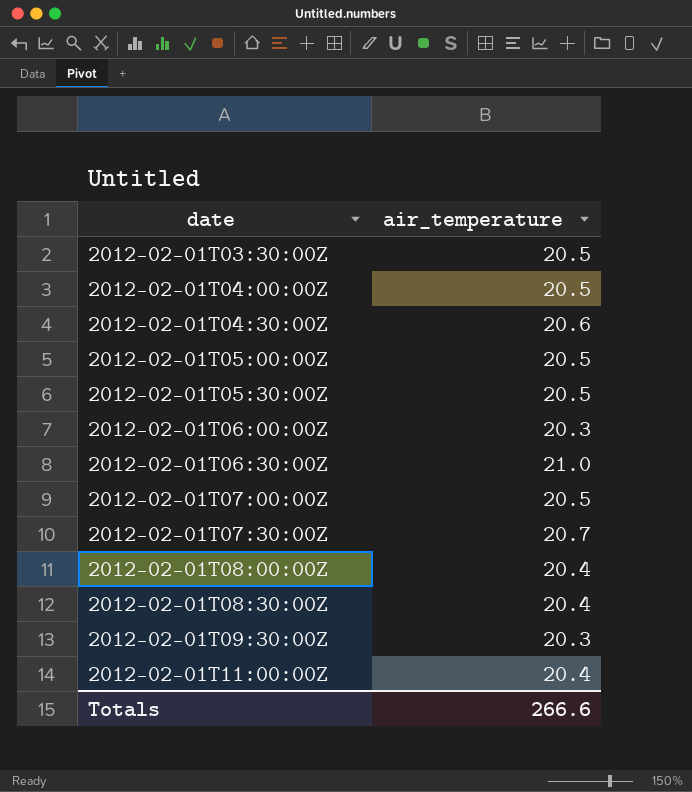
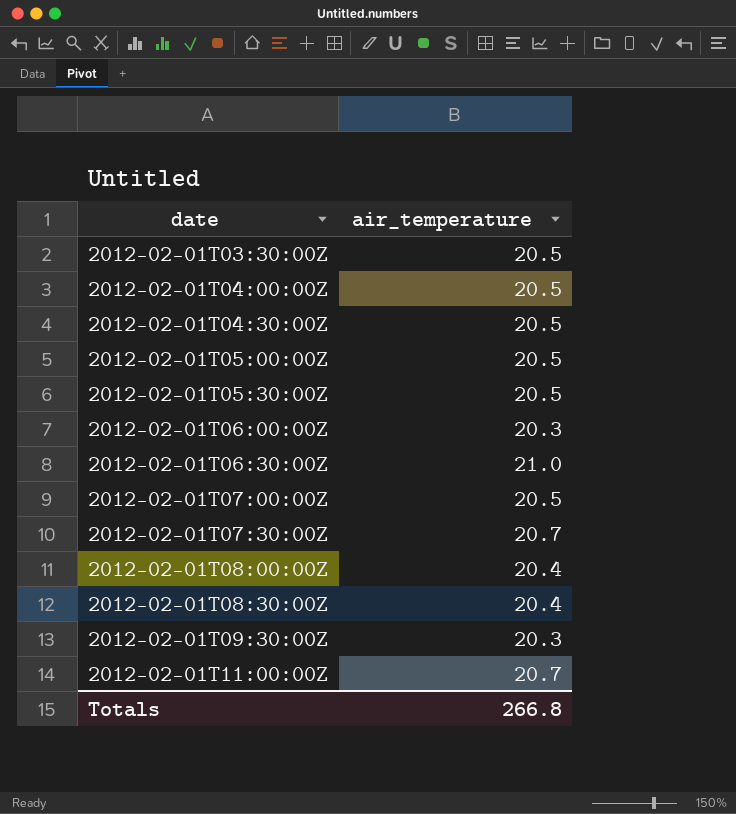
2012-02-01T04:30:00Z | air_temperature: 20.6 -> 20.5
2012-02-01T11:00:00Z | air_temperature: 20.4 -> 20.7
Totals | air_temperature: 266.6 -> 266.8

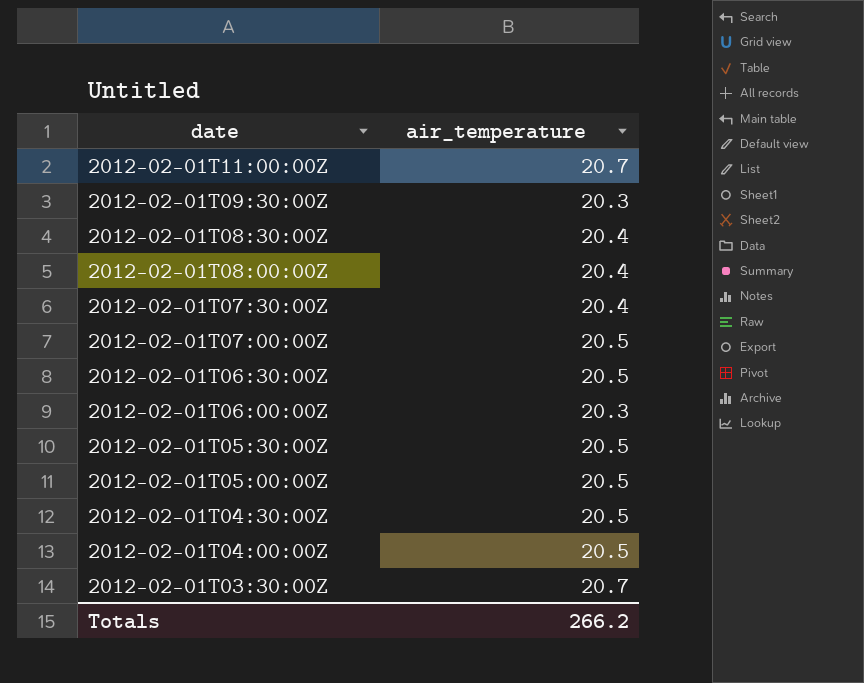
row order: date ascending -> date descending
2012-02-01T07:30:00Z | air_temperature: 20.7 -> 20.4
2012-02-01T06:30:00Z | air_temperature: 21.0 -> 20.5
2012-02-01T03:30:00Z | air_temperature: 20.5 -> 20.7
Totals | air_temperature: 266.8 -> 266.2

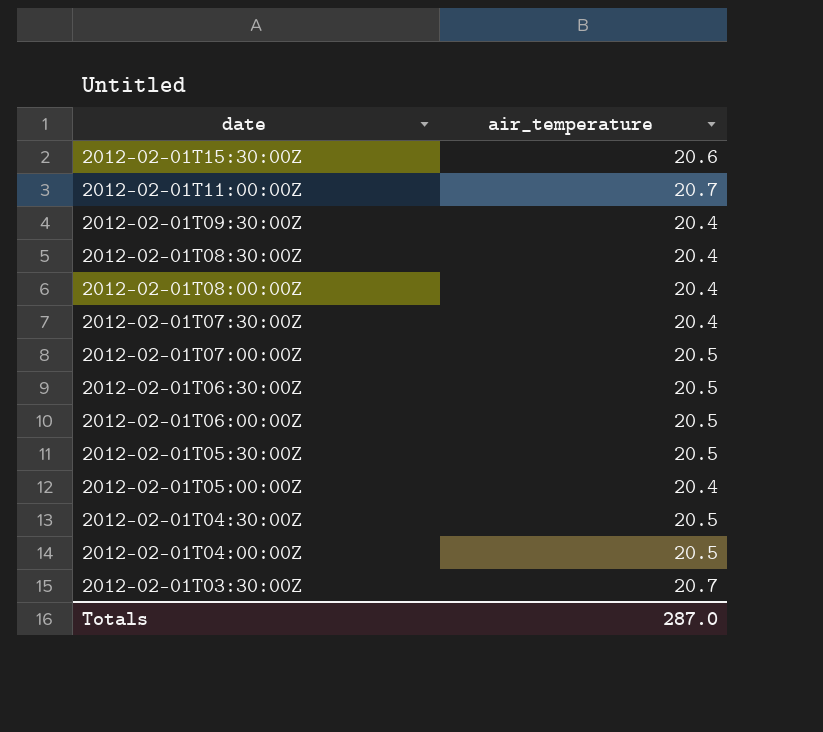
row 2012-02-01T15:30:00Z: none -> 20.6
2012-02-01T09:30:00Z | air_temperature: 20.3 -> 20.4
2012-02-01T06:00:00Z | air_temperature: 20.3 -> 20.5
2012-02-01T05:00:00Z | air_temperature: 20.5 -> 20.4
Totals | air_temperature: 266.2 -> 287.0

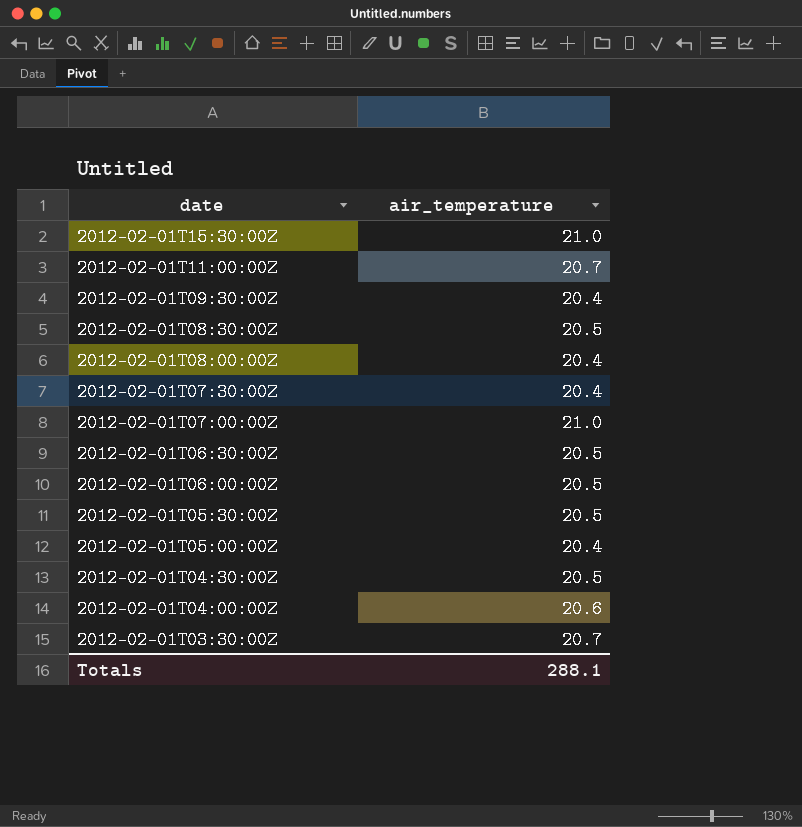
2012-02-01T15:30:00Z | air_temperature: 20.6 -> 21.0
2012-02-01T08:30:00Z | air_temperature: 20.4 -> 20.5
2012-02-01T07:00:00Z | air_temperature: 20.5 -> 21.0
2012-02-01T04:00:00Z | air_temperature: 20.5 -> 20.6
Totals | air_temperature: 287.0 -> 288.1

